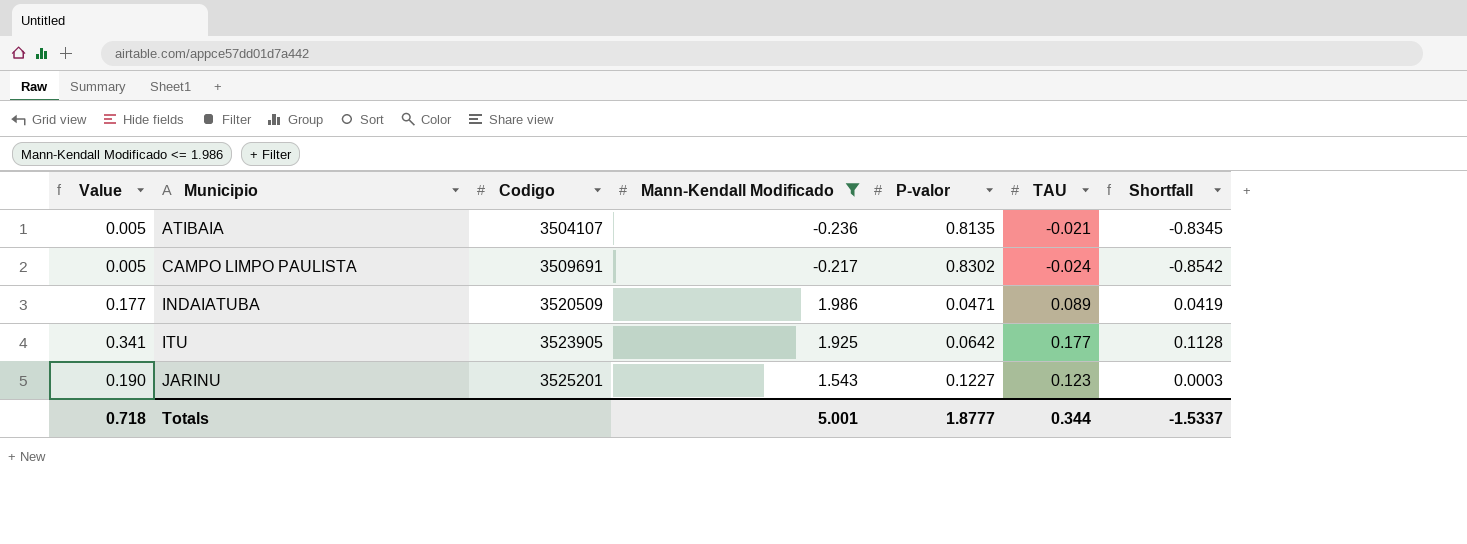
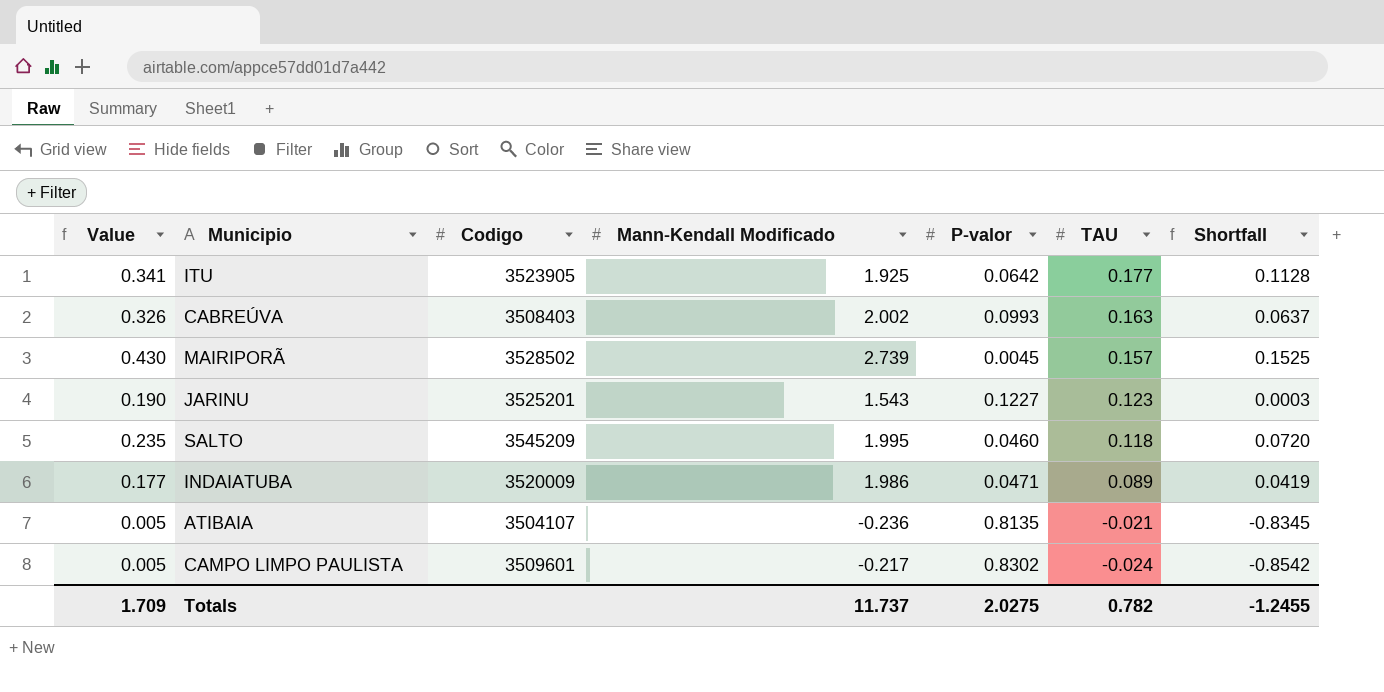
filter: Mann-Kendall Modificado <= 1.986 -> none
row order: Municipio ascending -> TAU descending
INDAIATUBA | Codigo: 3520509 -> 3520009
CAMPO LIMPO PAULISTA | Codigo: 3509691 -> 3509601
Totals | Value: 0.718 -> 1.709
Totals | Mann-Kendall Modificado: 5.001 -> 11.737
Totals | P-valor: 1.8777 -> 2.0275
Totals | TAU: 0.344 -> 0.782
Totals | Shortfall: -1.5337 -> -1.2455

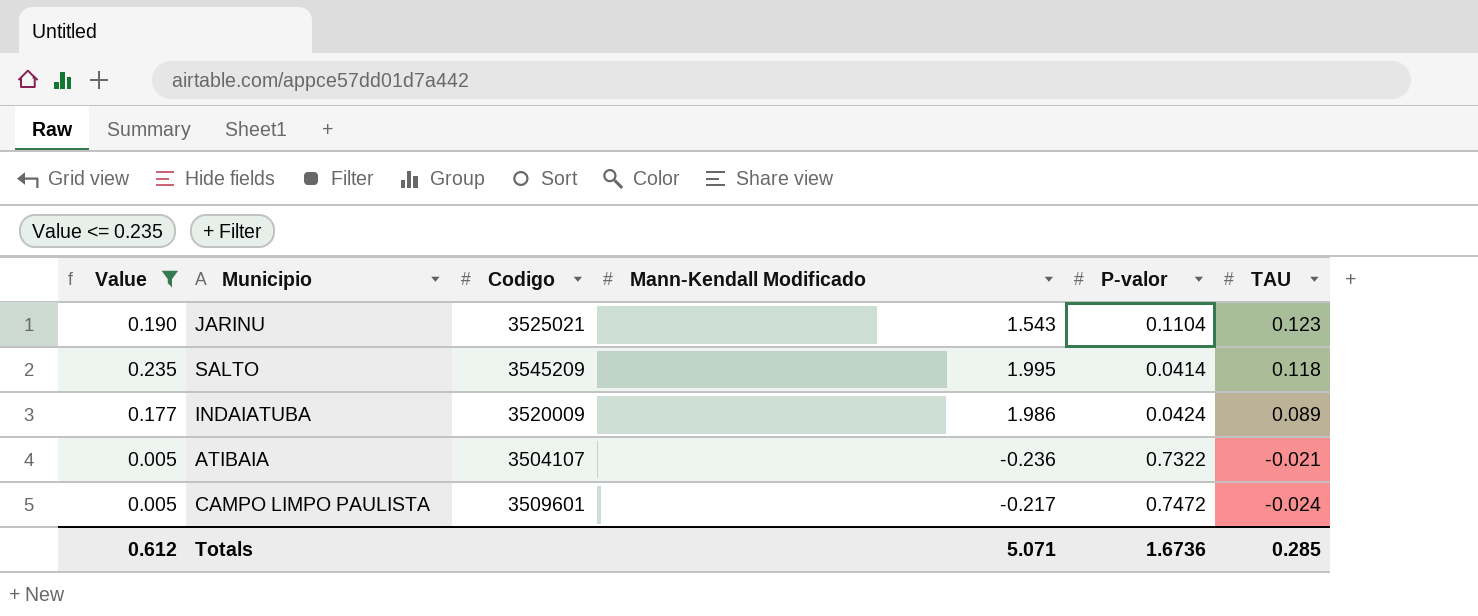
filter: none -> Value <= 0.235
column Shortfall | formula: [TAU] - [P-valor] -> none
JARINU | Codigo: 3525201 -> 3525021
JARINU | P-valor: 0.1227 -> 0.1104
SALTO | P-valor: 0.0460 -> 0.0414
INDAIATUBA | P-valor: 0.0471 -> 0.0424
ATIBAIA | P-valor: 0.8135 -> 0.7322
CAMPO LIMPO PAULISTA | P-valor: 0.8302 -> 0.7472
Totals | Value: 1.709 -> 0.612
Totals | Mann-Kendall Modificado: 11.737 -> 5.071
Totals | P-valor: 2.0275 -> 1.6736
Totals | TAU: 0.782 -> 0.285

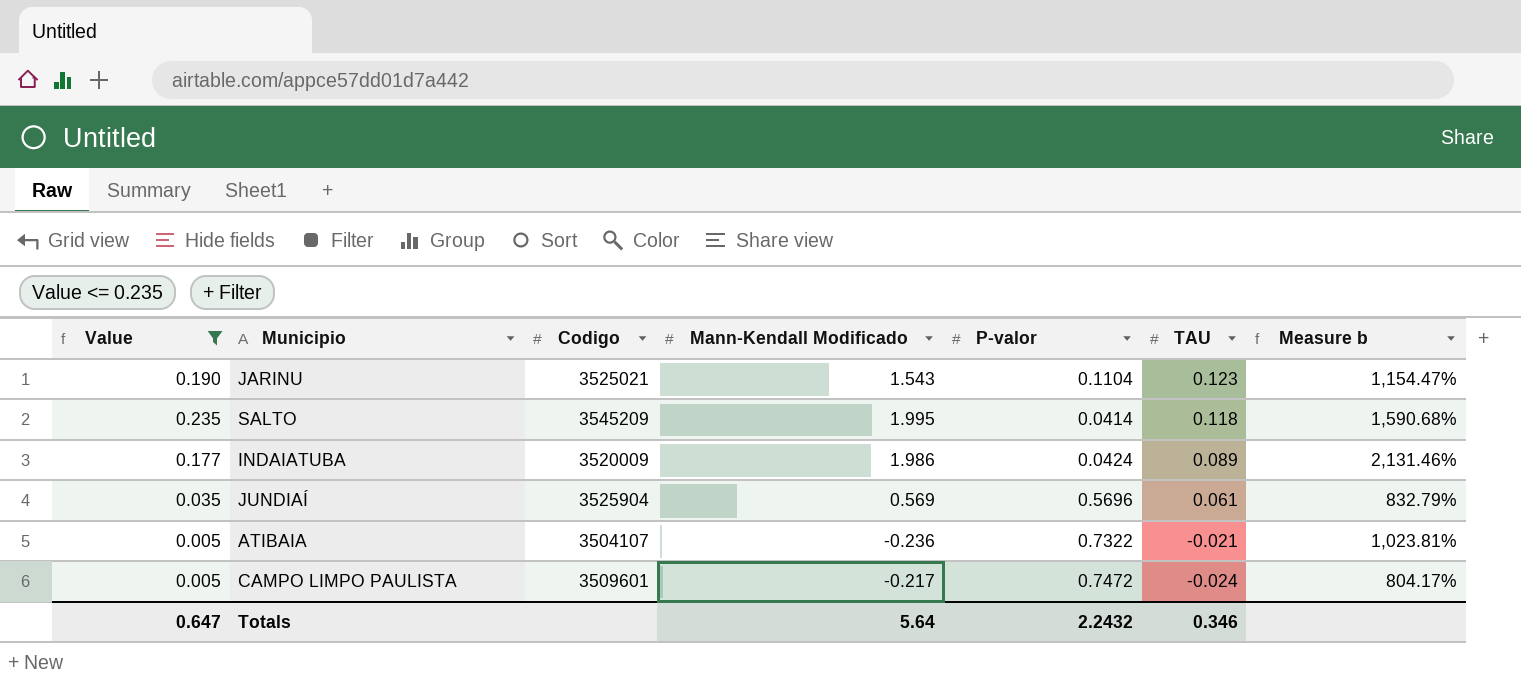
column Measure b | formula: none -> ([Mann-Kendall Modificado] - [TAU]) / [TAU]
row JUNDIAÍ: none -> 0.035 | 3525904 | 0.569 | 0.5696 | 0.061 | 832.79%
Totals | Value: 0.612 -> 0.647
Totals | Mann-Kendall Modificado: 5.071 -> 5.64
Totals | P-valor: 1.6736 -> 2.2432
Totals | TAU: 0.285 -> 0.346

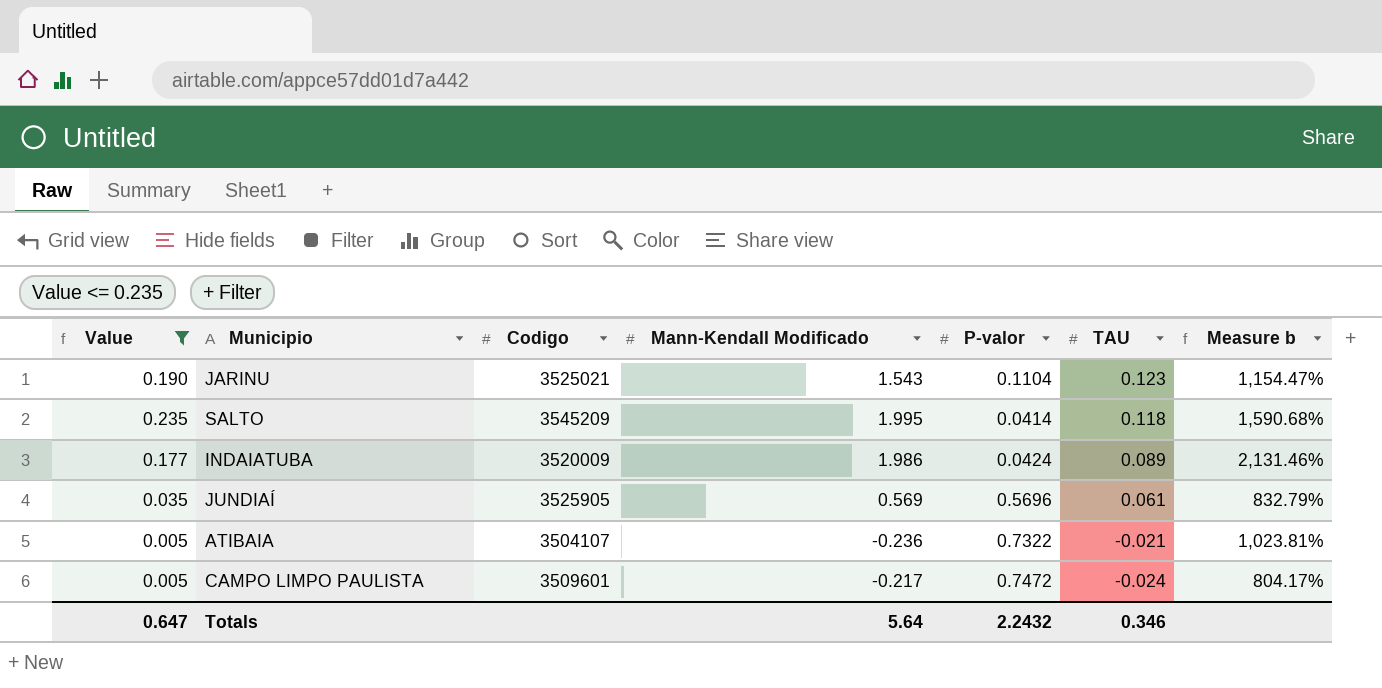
JUNDIAÍ | Codigo: 3525904 -> 3525905

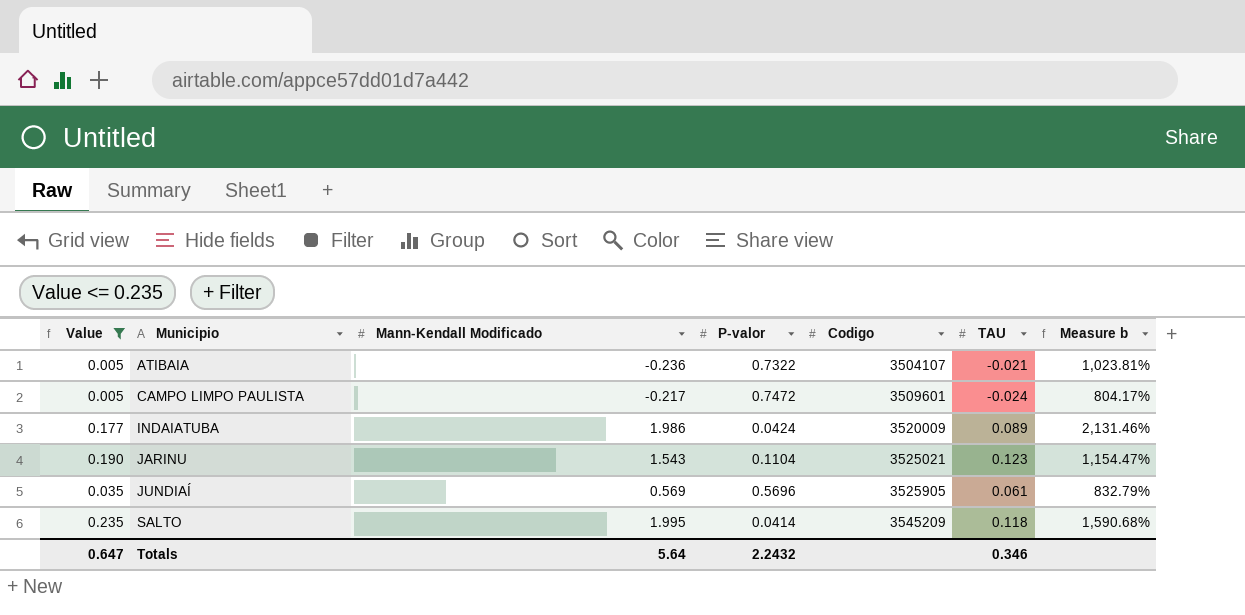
row order: TAU descending -> Municipio ascending
column Codigo | position: 3 -> 5

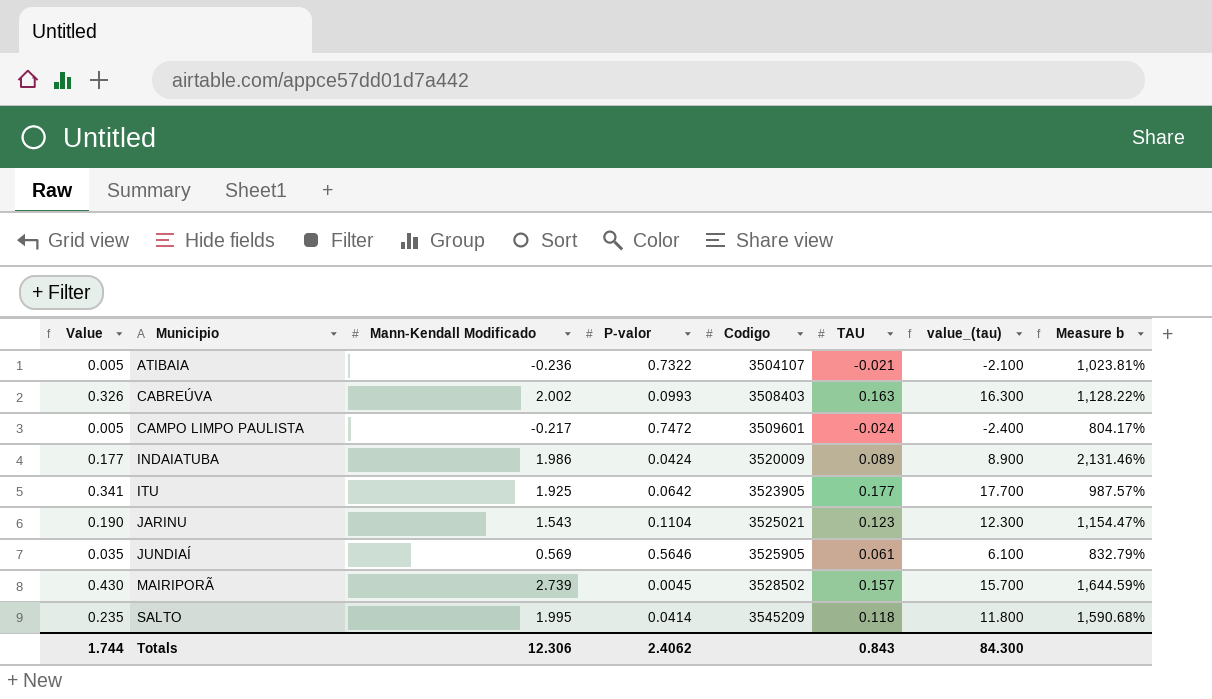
filter: Value <= 0.235 -> none
column value_(tau) | formula: none -> [TAU] * 100
JUNDIAÍ | P-valor: 0.5696 -> 0.5646
Totals | Value: 0.647 -> 1.744
Totals | Mann-Kendall Modificado: 5.64 -> 12.306
Totals | P-valor: 2.2432 -> 2.4062
Totals | TAU: 0.346 -> 0.843

